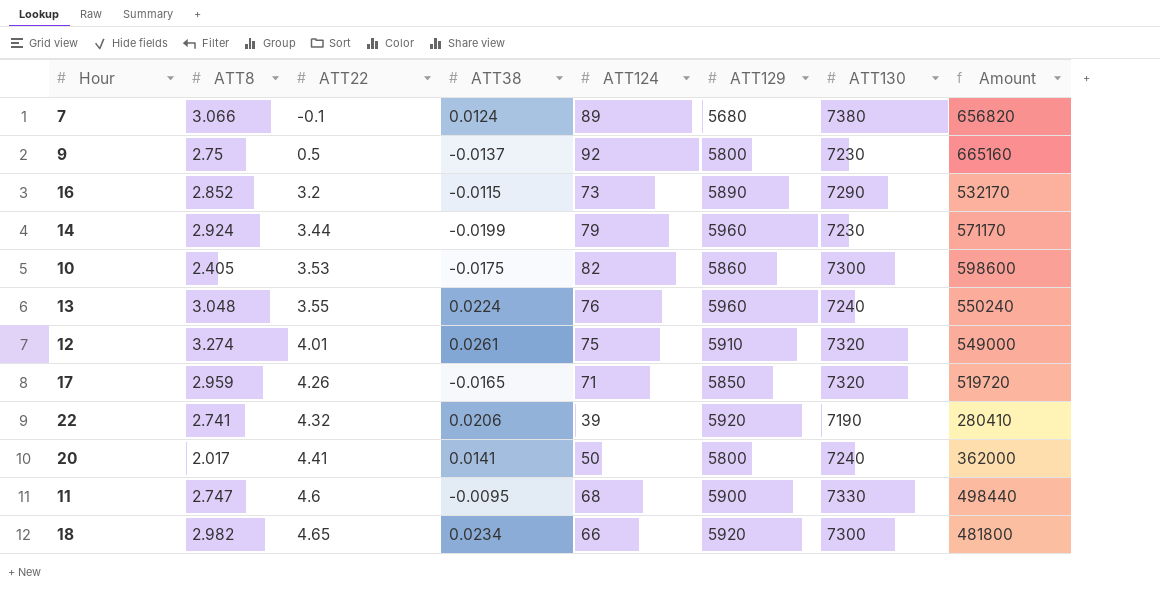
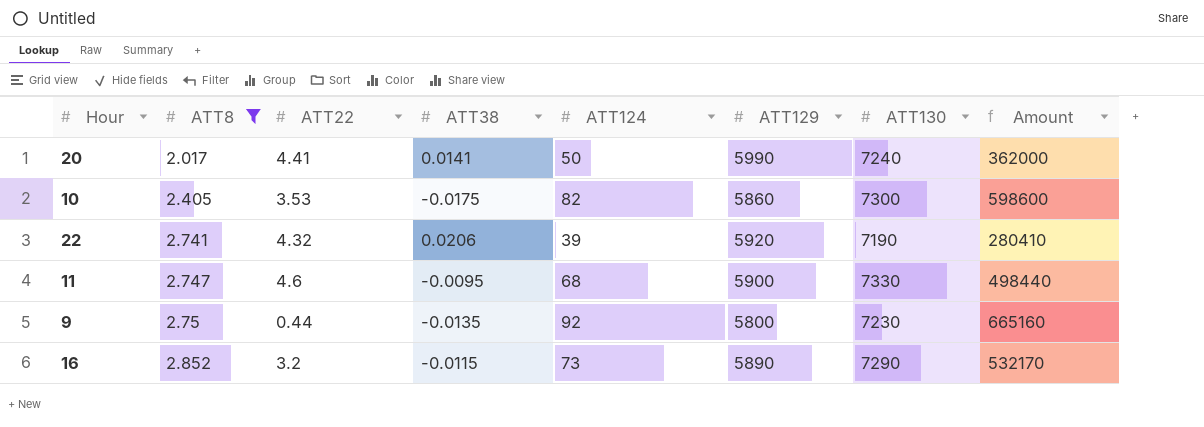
filter: none -> ATT8 <= 2.852
row order: ATT22 ascending -> ATT8 ascending
20 | ATT129: 5800 -> 5990
9 | ATT22: 0.5 -> 0.44
9 | ATT38: -0.0137 -> -0.0135

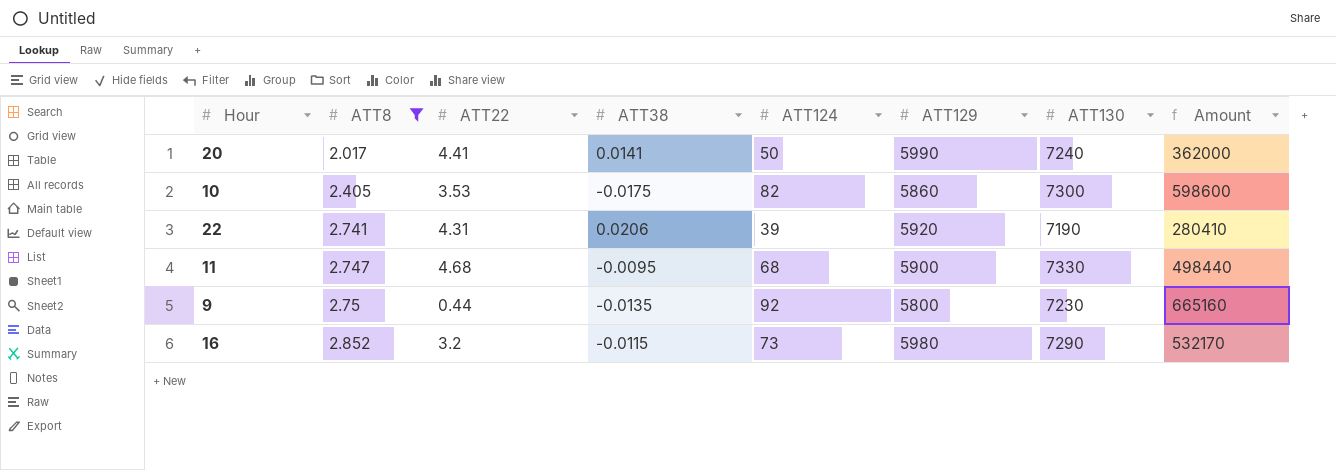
22 | ATT22: 4.32 -> 4.31
11 | ATT22: 4.6 -> 4.68
16 | ATT129: 5890 -> 5980

